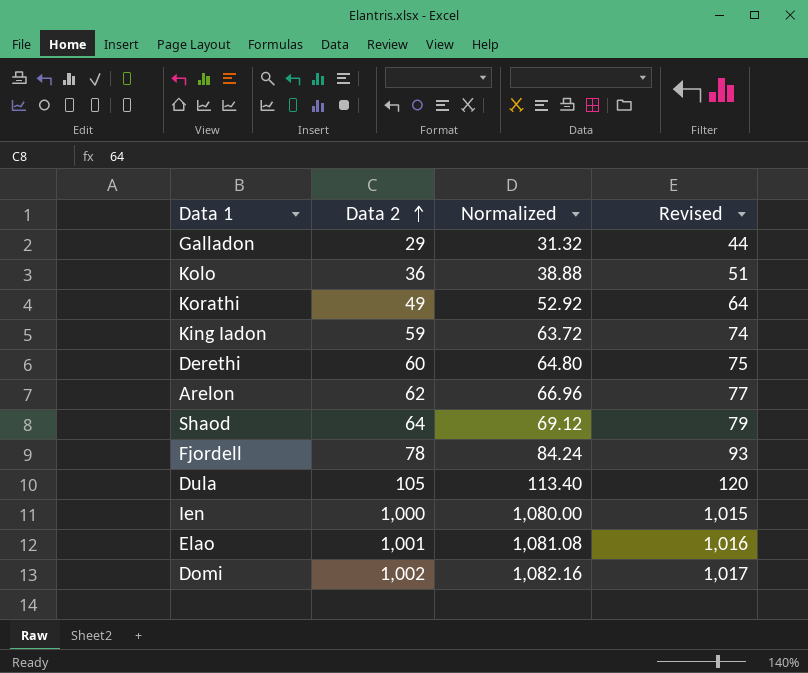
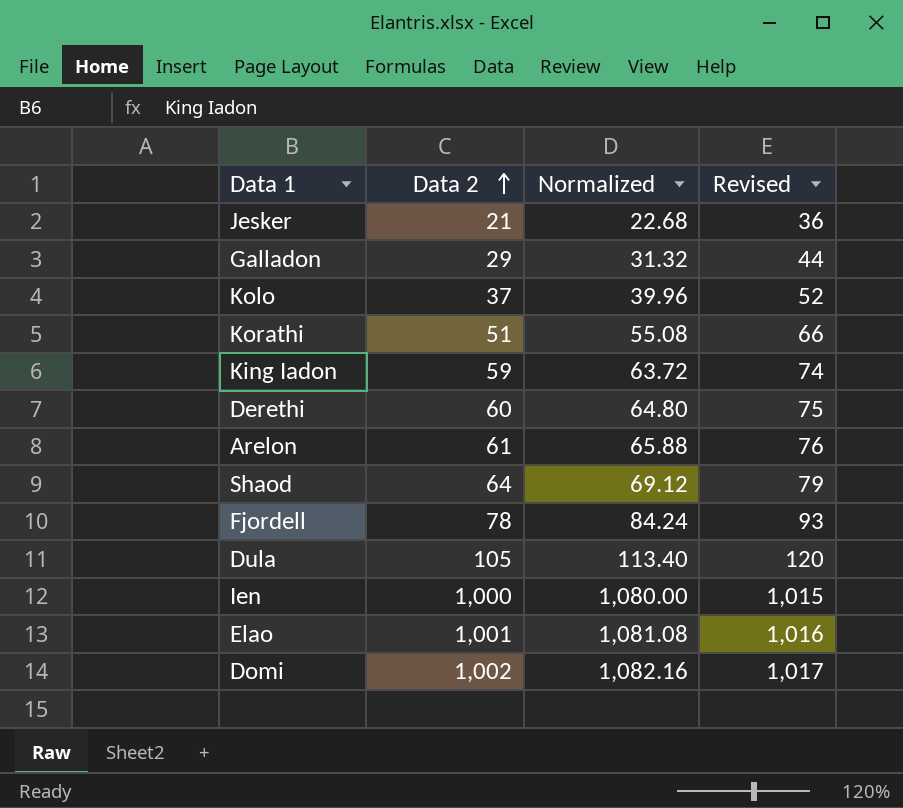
row Jesker: none -> 21 | 22.68 | 36
Kolo | Data 2: 36 -> 37
Kolo | Normalized: 38.88 -> 39.96
Kolo | Revised: 51 -> 52
Korathi | Data 2: 49 -> 51
Korathi | Normalized: 52.92 -> 55.08
Korathi | Revised: 64 -> 66
Arelon | Data 2: 62 -> 61
Arelon | Normalized: 66.96 -> 65.88
Arelon | Revised: 77 -> 76

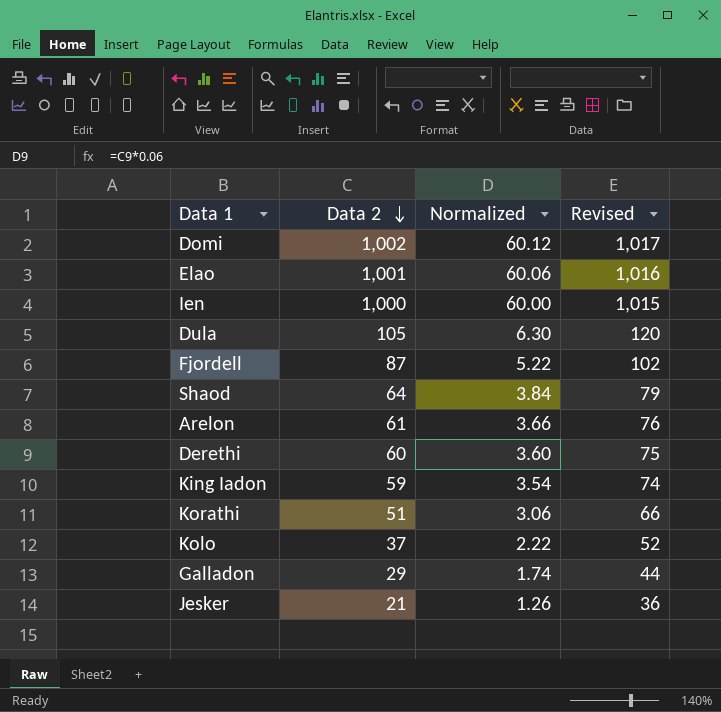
row order: Data 2 ascending -> Data 2 descending
column Normalized | formula: [Data 2] * 1.08 -> [Data 2] * 0.06
Fjordell | Data 2: 78 -> 87
Fjordell | Revised: 93 -> 102

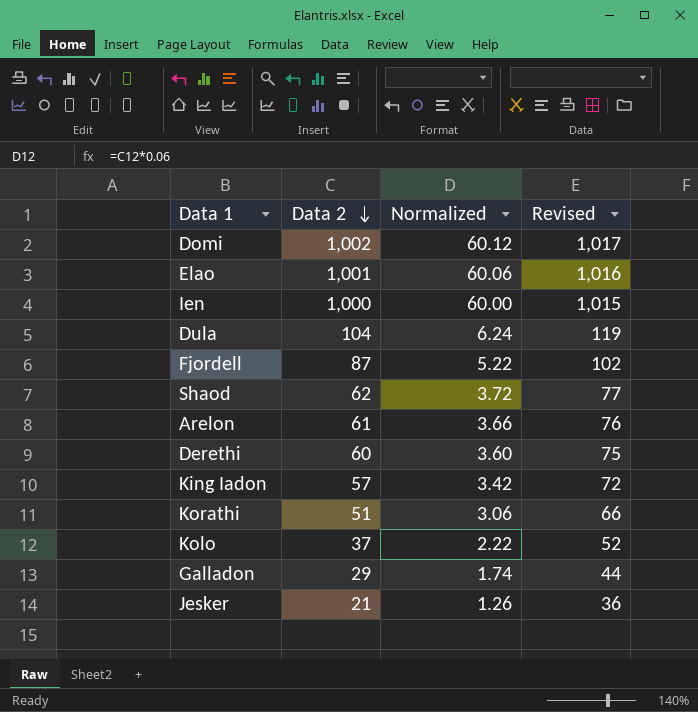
Dula | Data 2: 105 -> 104
Dula | Normalized: 6.30 -> 6.24
Dula | Revised: 120 -> 119
Shaod | Data 2: 64 -> 62
Shaod | Normalized: 3.84 -> 3.72
Shaod | Revised: 79 -> 77
King Iadon | Data 2: 59 -> 57
King Iadon | Normalized: 3.54 -> 3.42
King Iadon | Revised: 74 -> 72

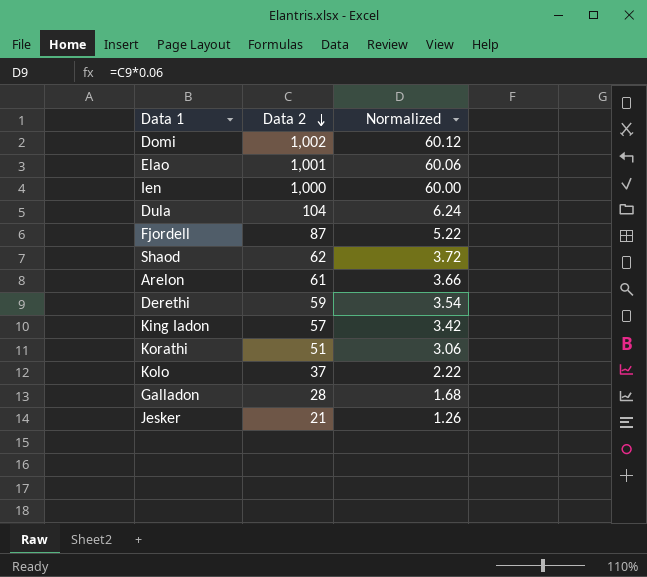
column Revised | formula: [Data 2] + 15 -> none
Derethi | Data 2: 60 -> 59
Derethi | Normalized: 3.60 -> 3.54
Galladon | Data 2: 29 -> 28
Galladon | Normalized: 1.74 -> 1.68

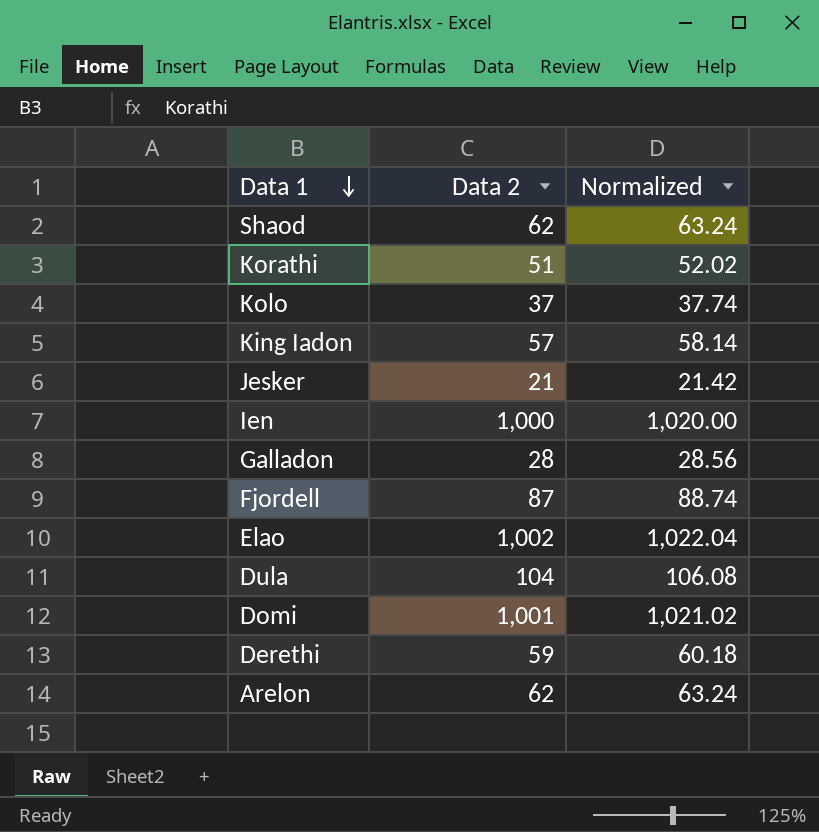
row order: Data 2 descending -> Data 1 descending
column Normalized | formula: [Data 2] * 0.06 -> [Data 2] * 1.02
Elao | Data 2: 1,001 -> 1,002
Domi | Data 2: 1,002 -> 1,001
Arelon | Data 2: 61 -> 62

